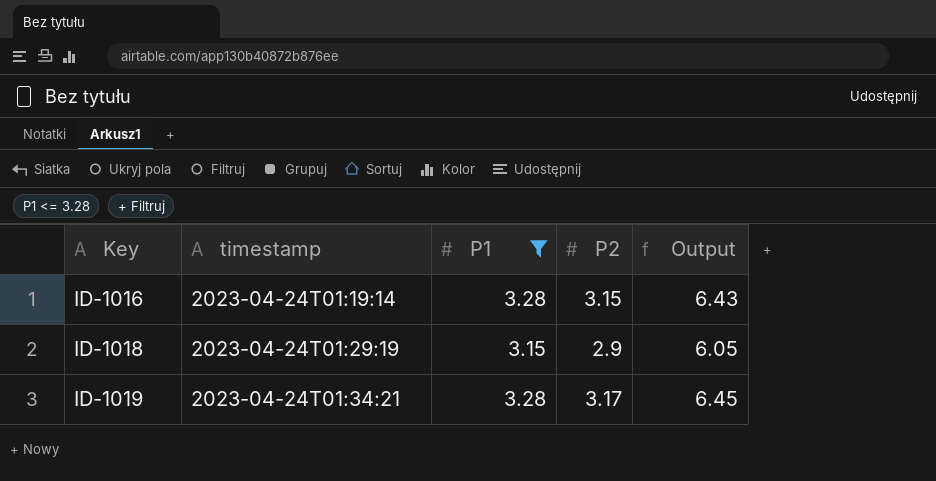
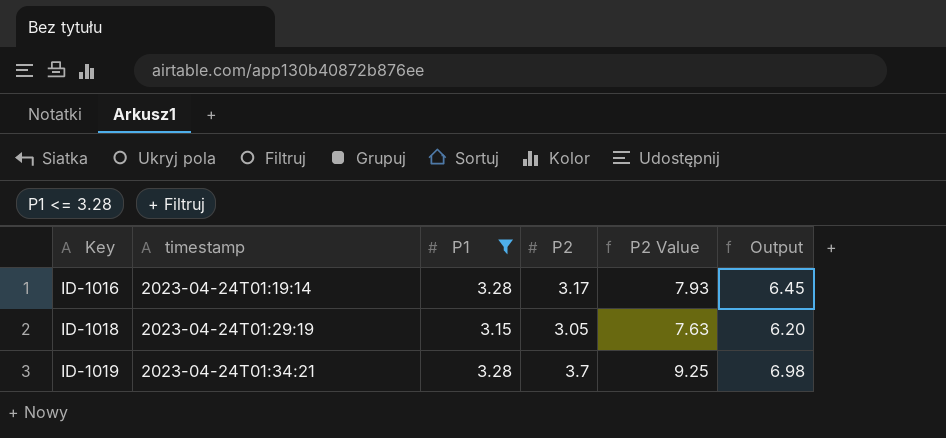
column P2 Value | formula: none -> [P2] * 2.5
ID-1016 | P2: 3.15 -> 3.17
ID-1016 | Output: 6.43 -> 6.45
ID-1018 | P2: 2.9 -> 3.05
ID-1018 | Output: 6.05 -> 6.20
ID-1019 | P2: 3.17 -> 3.7
ID-1019 | Output: 6.45 -> 6.98

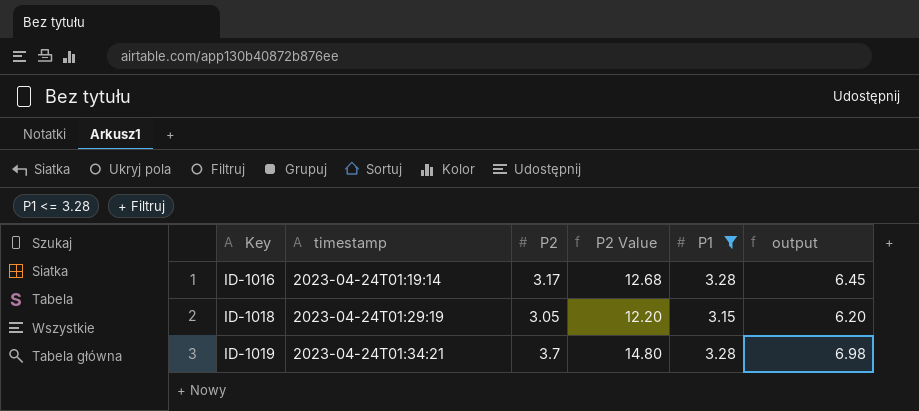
column P2 Value | formula: [P2] * 2.5 -> [P2] * 4
column P1 | position: 3 -> 5
column name: Output -> output

